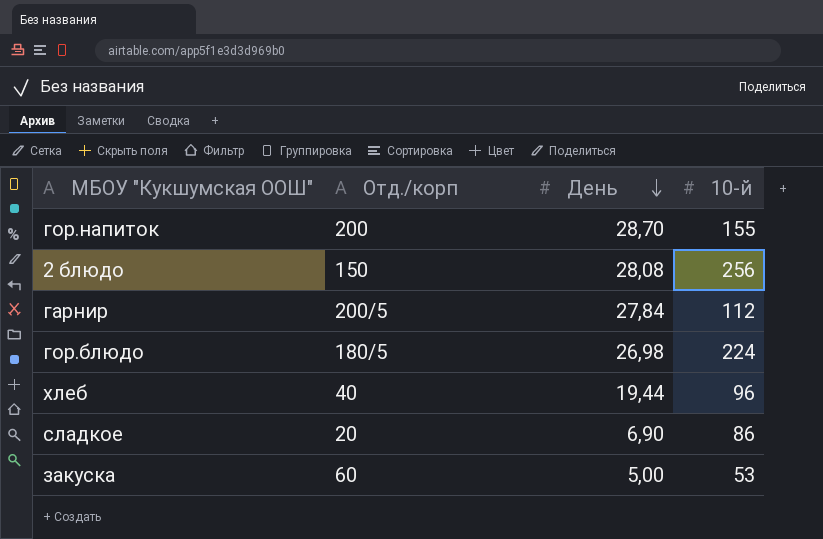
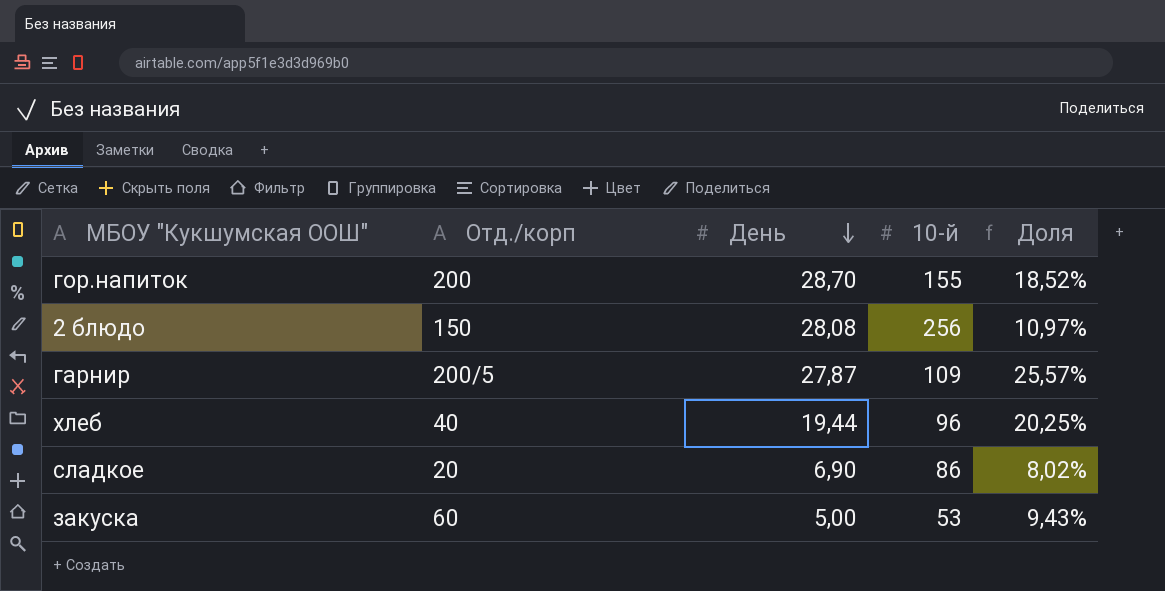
column Доля | formula: none -> [День] / [10-й]
row гор.блюдо: 180/5 | 26,98 | 224 -> none
гарнир | День: 27,84 -> 27,87
гарнир | 10-й: 112 -> 109

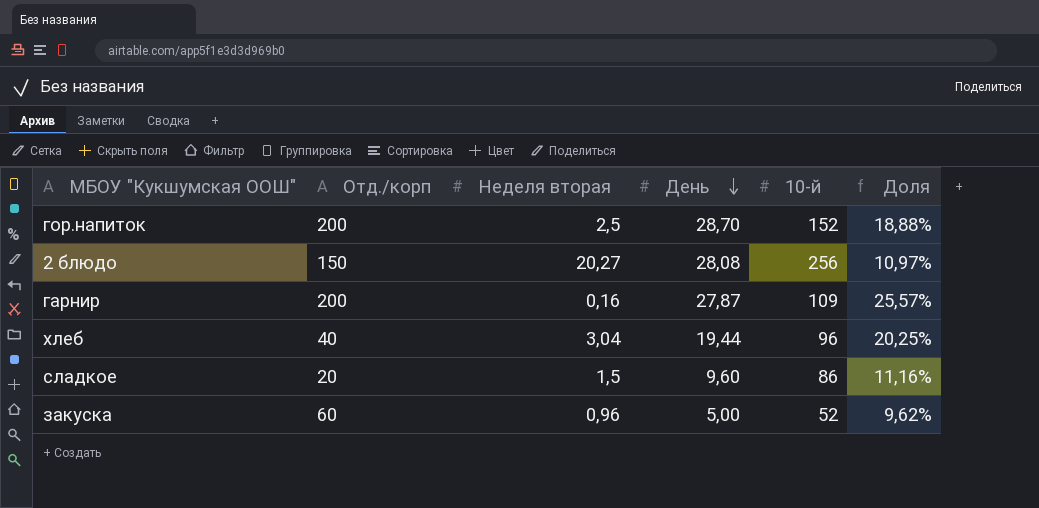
column Неделя вторая | position: none -> 3
гор.напиток | 10-й: 155 -> 152
гор.напиток | Доля: 18,52% -> 18,88%
гарнир | Отд./корп: 200/5 -> 200
сладкое | День: 6,90 -> 9,60
сладкое | Доля: 8,02% -> 11,16%
закуска | 10-й: 53 -> 52
закуска | Доля: 9,43% -> 9,62%

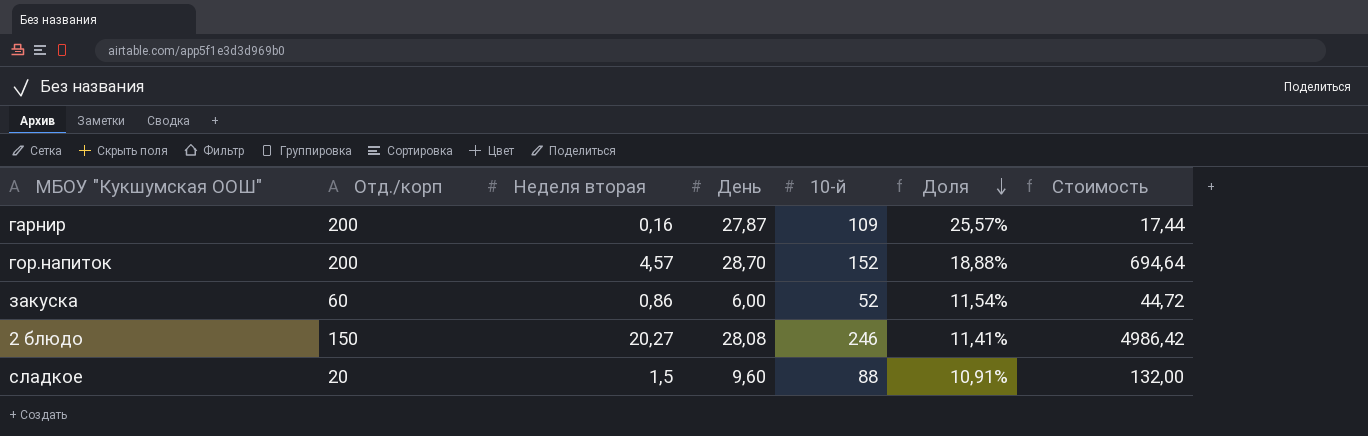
row order: День descending -> Доля descending
column Стоимость | formula: none -> [Неделя вторая] * [10-й]
row хлеб: 40 | 3,04 | 19,44 | 96 | 20,25% -> none
гор.напиток | Неделя вторая: 2,5 -> 4,57
закуска | Неделя вторая: 0,96 -> 0,86
закуска | День: 5,00 -> 6,00
закуска | Доля: 9,62% -> 11,54%
2 блюдо | 10-й: 256 -> 246
2 блюдо | Доля: 10,97% -> 11,41%
сладкое | 10-й: 86 -> 88
сладкое | Доля: 11,16% -> 10,91%

